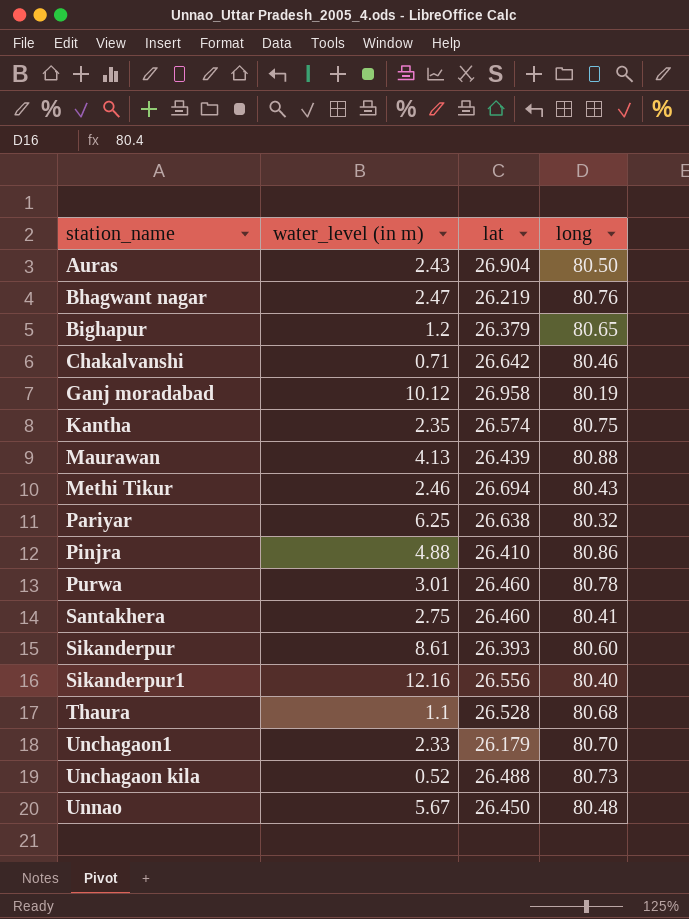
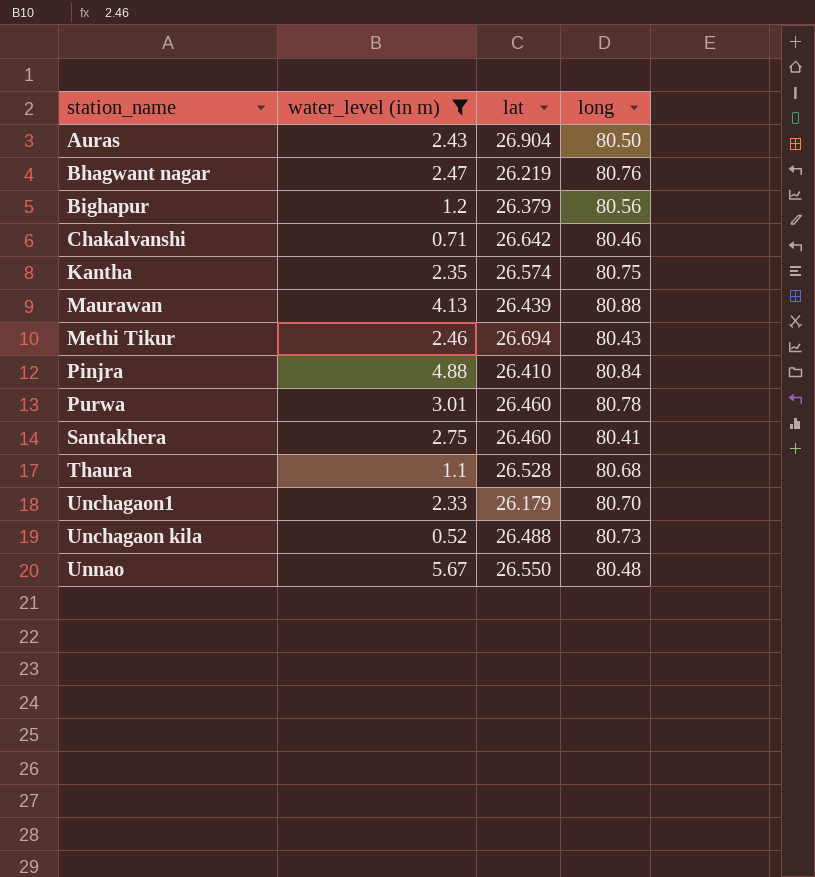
filter: none -> water_level (in m) <= 5.67
Bighapur | long: 80.65 -> 80.56
Pinjra | long: 80.86 -> 80.84
Unnao | lat: 26.450 -> 26.550

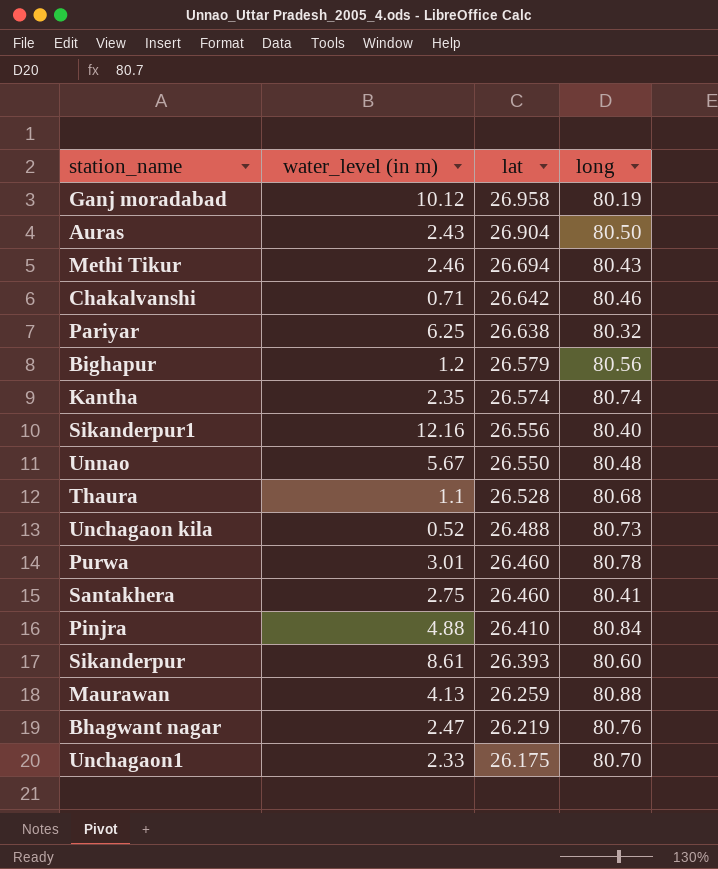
filter: water_level (in m) <= 5.67 -> none
row order: station_name ascending -> lat descending
Bighapur | lat: 26.379 -> 26.579
Kantha | long: 80.75 -> 80.74
Maurawan | lat: 26.439 -> 26.259
Unchagaon1 | lat: 26.179 -> 26.175

